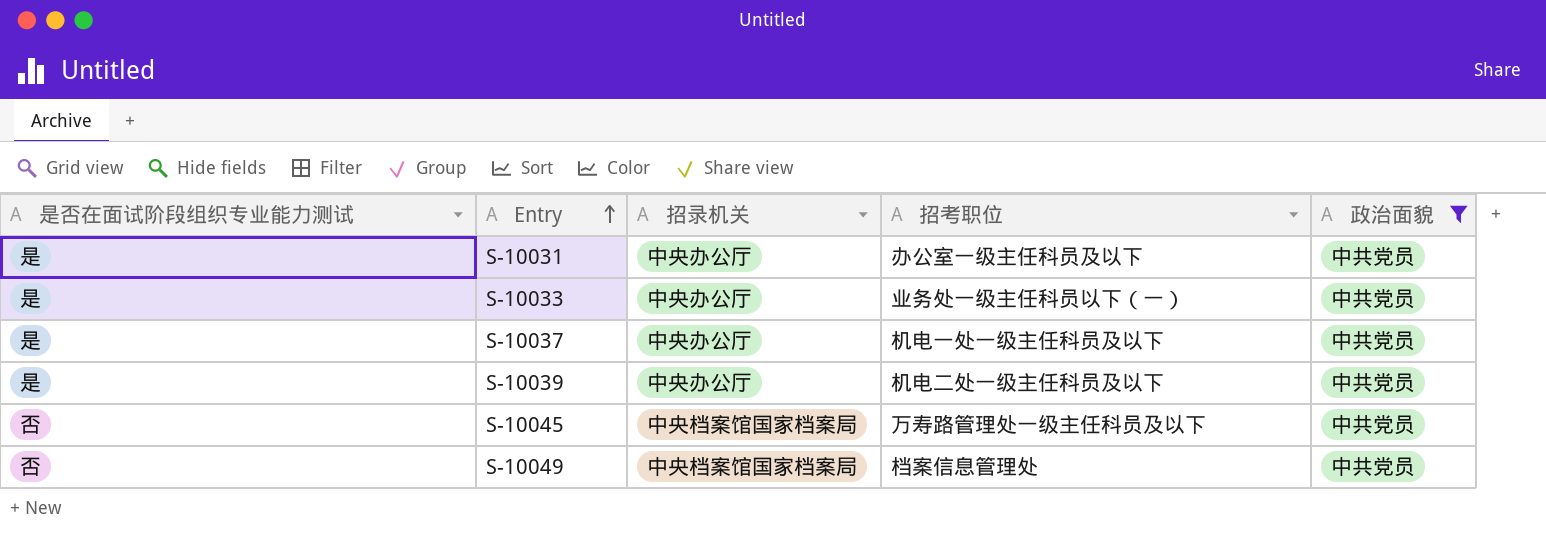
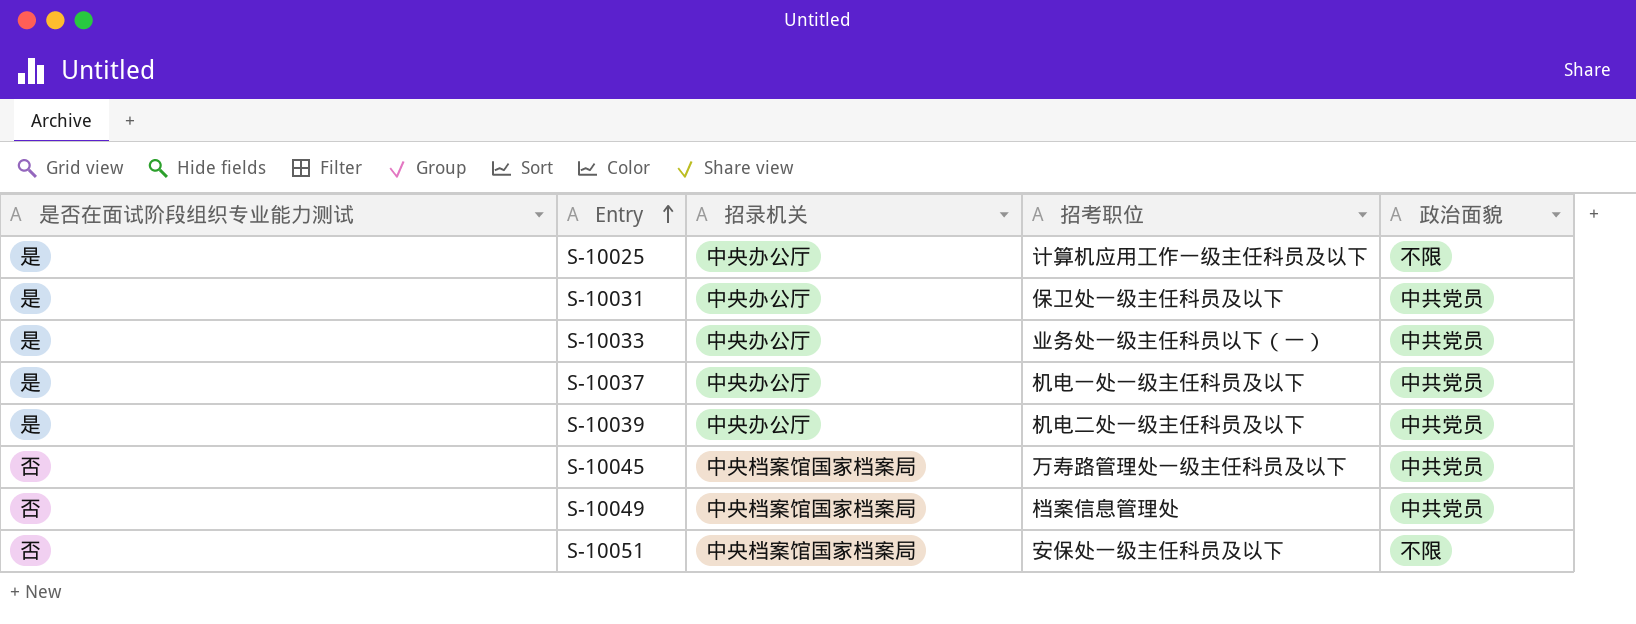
filter: 政治面貌 = 中共党员 -> none
S-10031 | 招考职位: 办公室一级主任科员及以下 -> 保卫处一级主任科员及以下

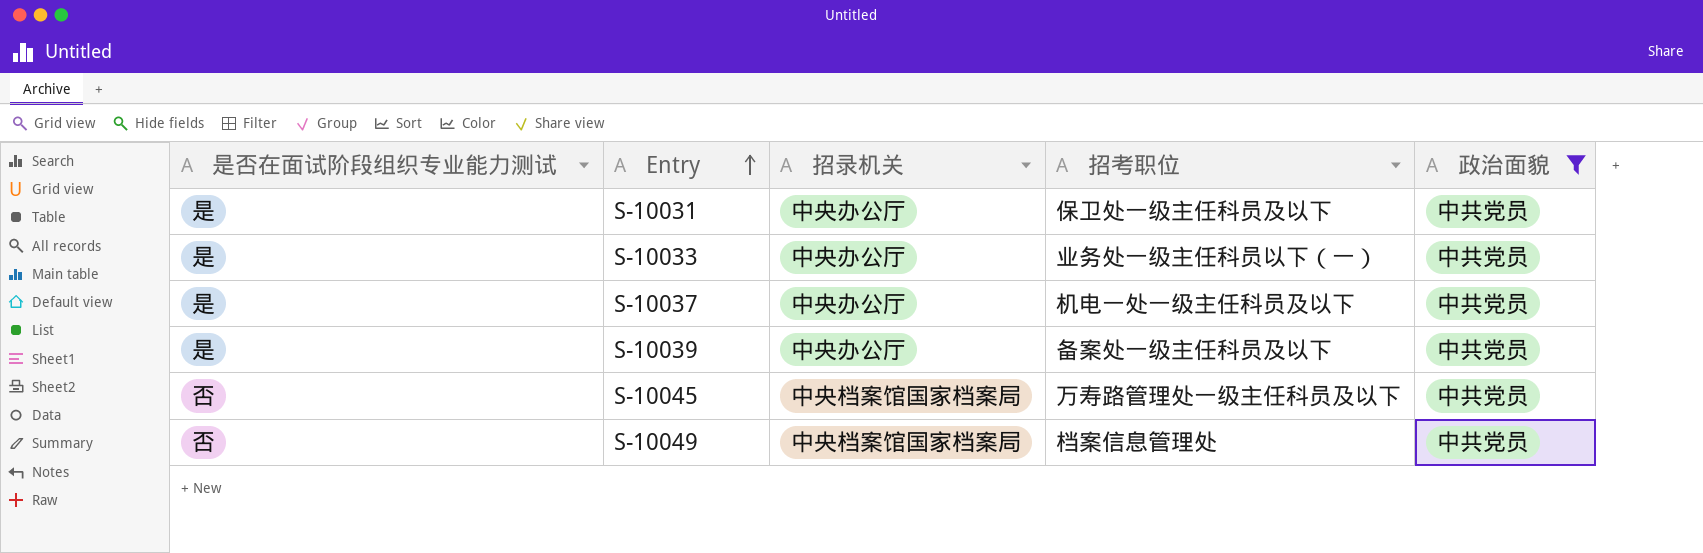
filter: none -> 政治面貌 = 中共党员
S-10039 | 招考职位: 机电二处一级主任科员及以下 -> 备案处一级主任科员及以下

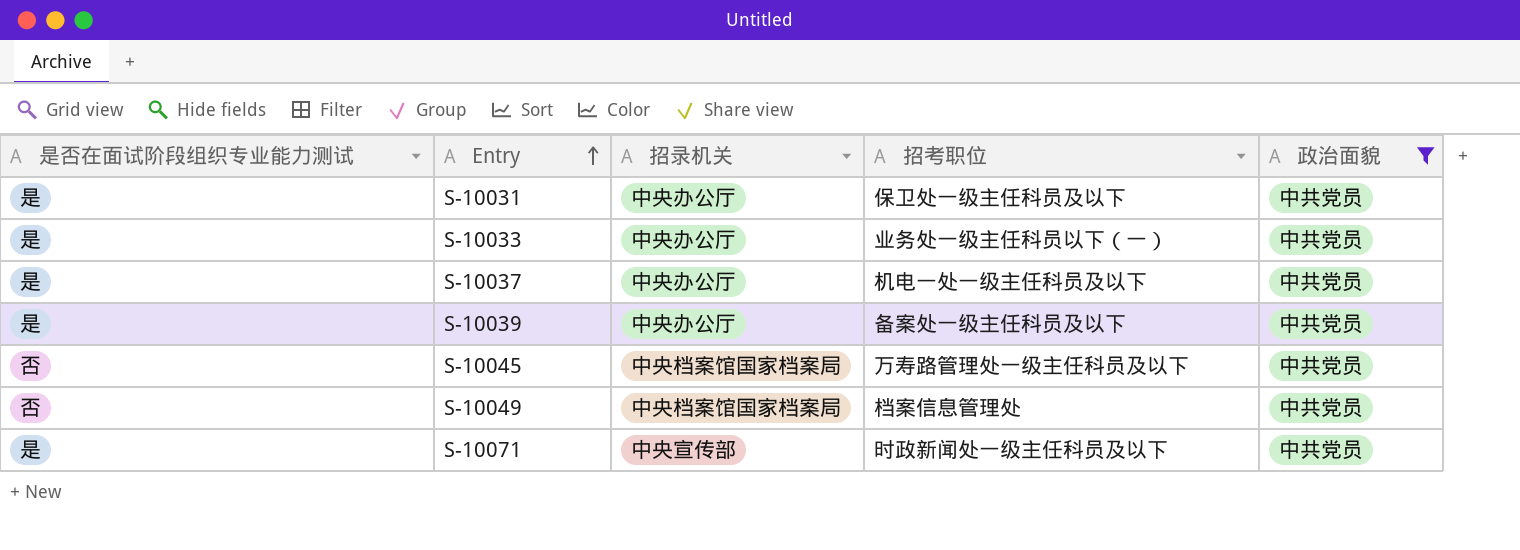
row S-10071: none -> 是 | 中央宣传部 | 时政新闻处一级主任科员及以下 | 中共党员

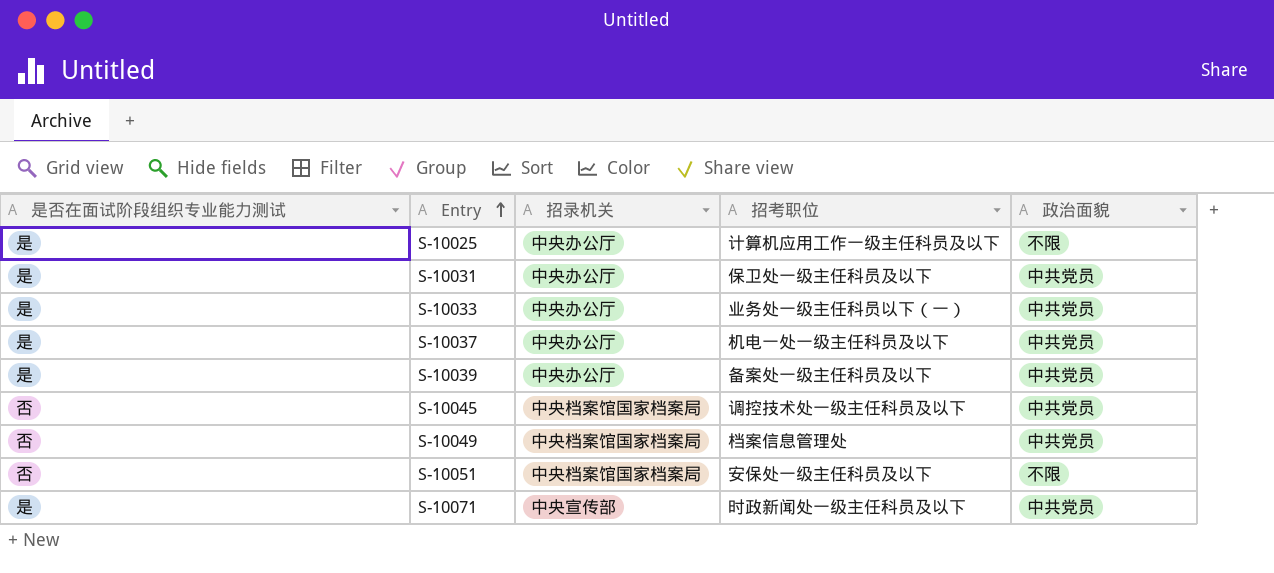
filter: 政治面貌 = 中共党员 -> none
S-10045 | 招考职位: 万寿路管理处一级主任科员及以下 -> 调控技术处一级主任科员及以下

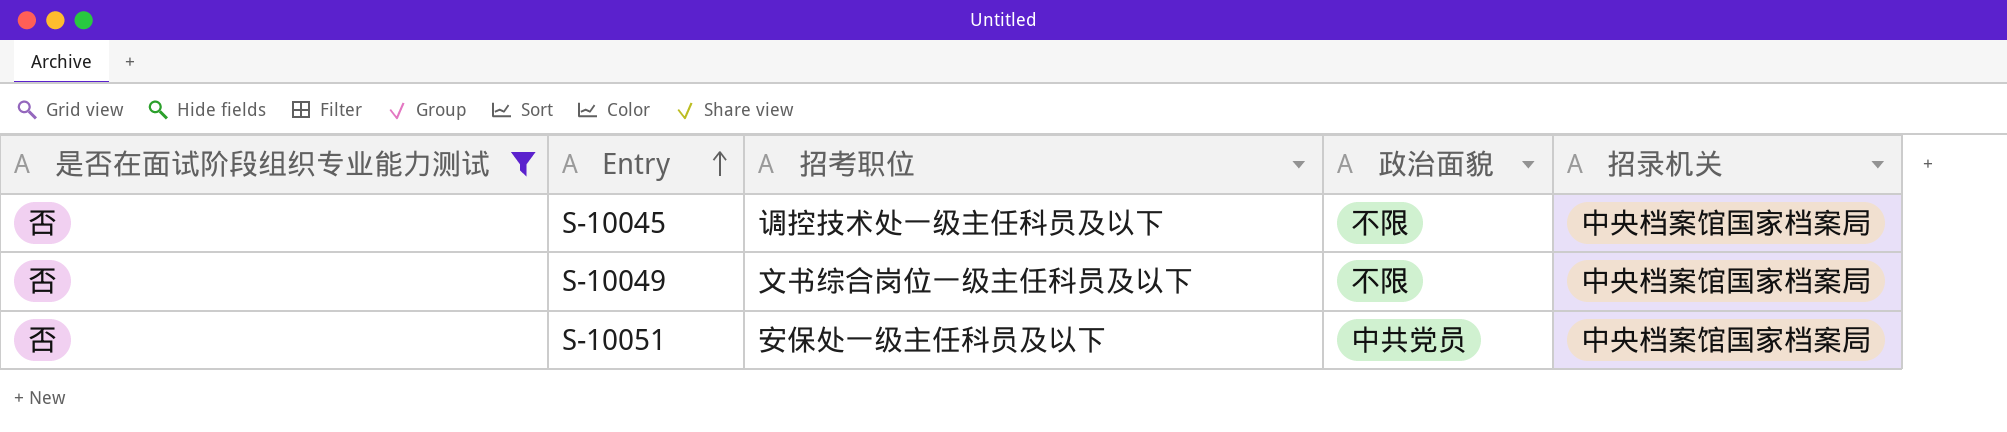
filter: none -> 是否在面试阶段组织专业能力测试 = 否
column 招录机关 | position: 3 -> 5
S-10045 | 政治面貌: 中共党员 -> 不限
S-10049 | 招考职位: 档案信息管理处 -> 文书综合岗位一级主任科员及以下
S-10049 | 政治面貌: 中共党员 -> 不限
S-10051 | 政治面貌: 不限 -> 中共党员

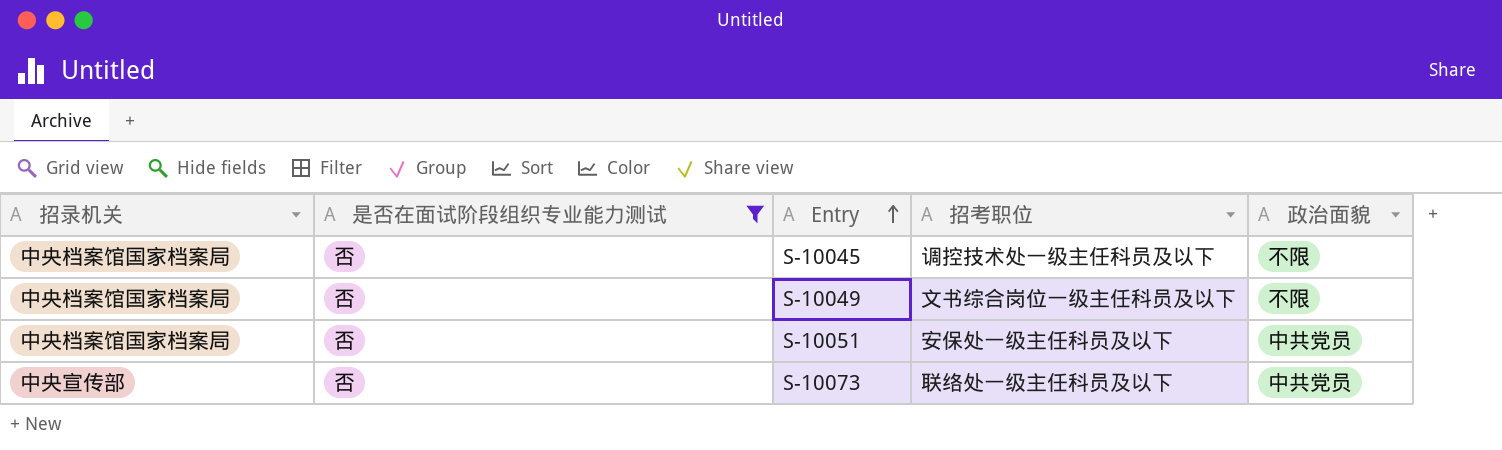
column 招录机关 | position: 5 -> 1
row S-10073: none -> 中央宣传部 | 否 | 联络处一级主任科员及以下 | 中共党员

